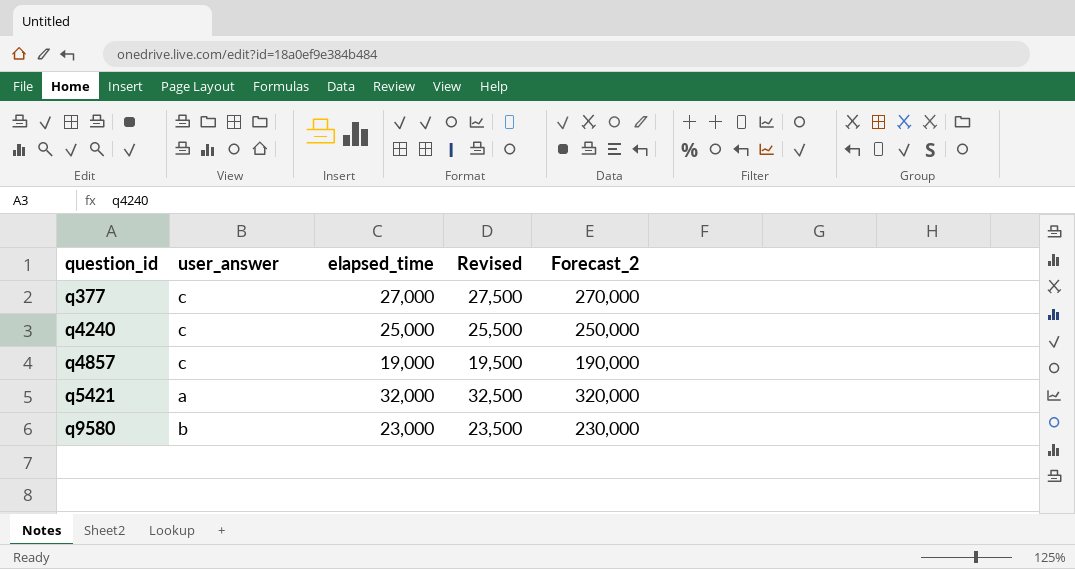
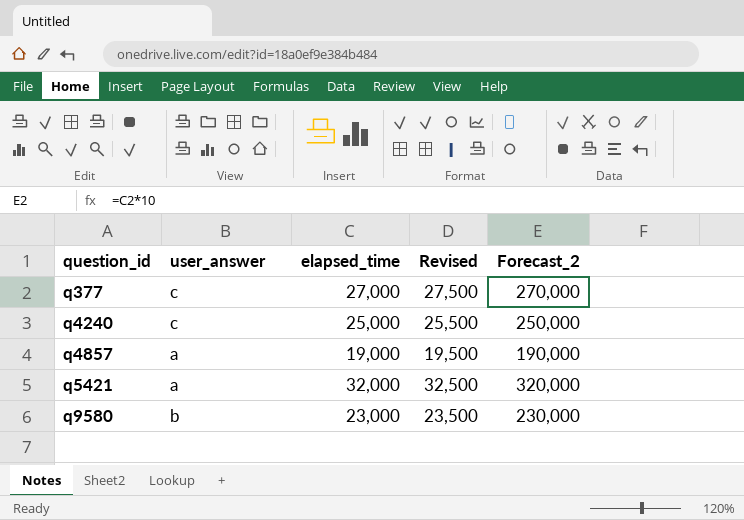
q4857 | user_answer: c -> a

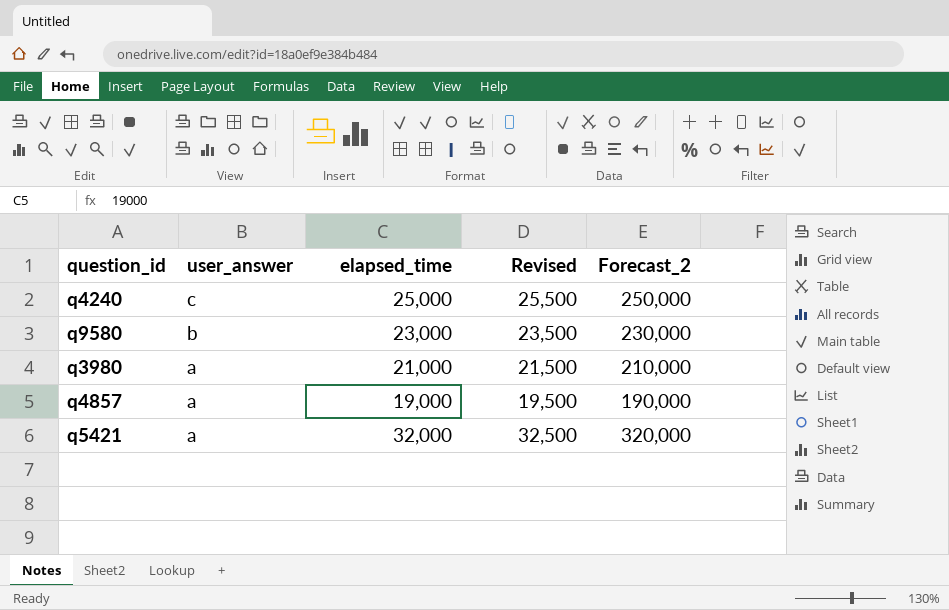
row order: question_id ascending -> user_answer descending
row q377: c | 27,000 | 27,500 | 270,000 -> none
row q3980: none -> a | 21,000 | 21,500 | 210,000

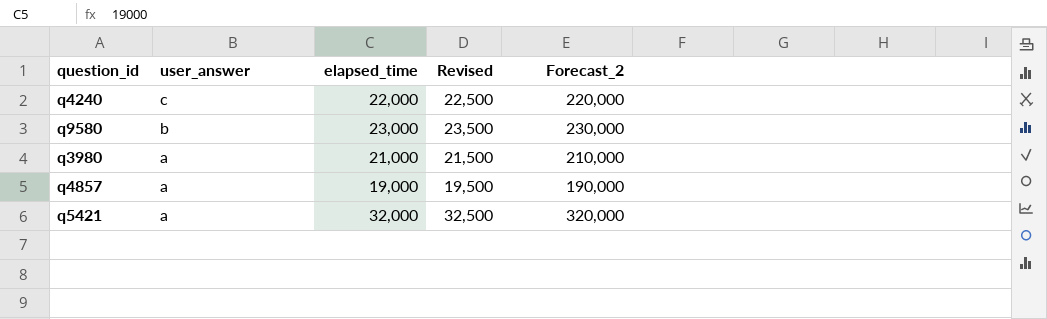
q4240 | elapsed_time: 25,000 -> 22,000
q4240 | Revised: 25,500 -> 22,500
q4240 | Forecast_2: 250,000 -> 220,000

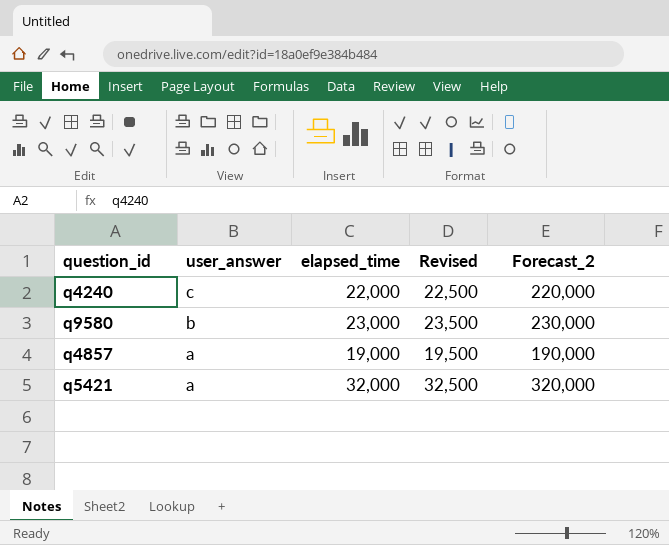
row q3980: a | 21,000 | 21,500 | 210,000 -> none

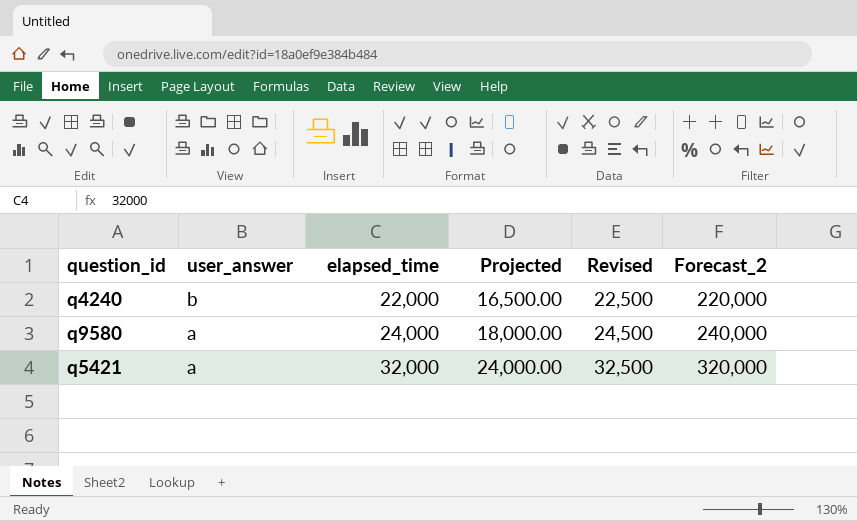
column Projected | formula: none -> [elapsed_time] * 0.75
row q4857: a | 19,000 | 19,500 | 190,000 -> none
q4240 | user_answer: c -> b
q9580 | user_answer: b -> a
q9580 | elapsed_time: 23,000 -> 24,000
q9580 | Revised: 23,500 -> 24,500
q9580 | Forecast_2: 230,000 -> 240,000

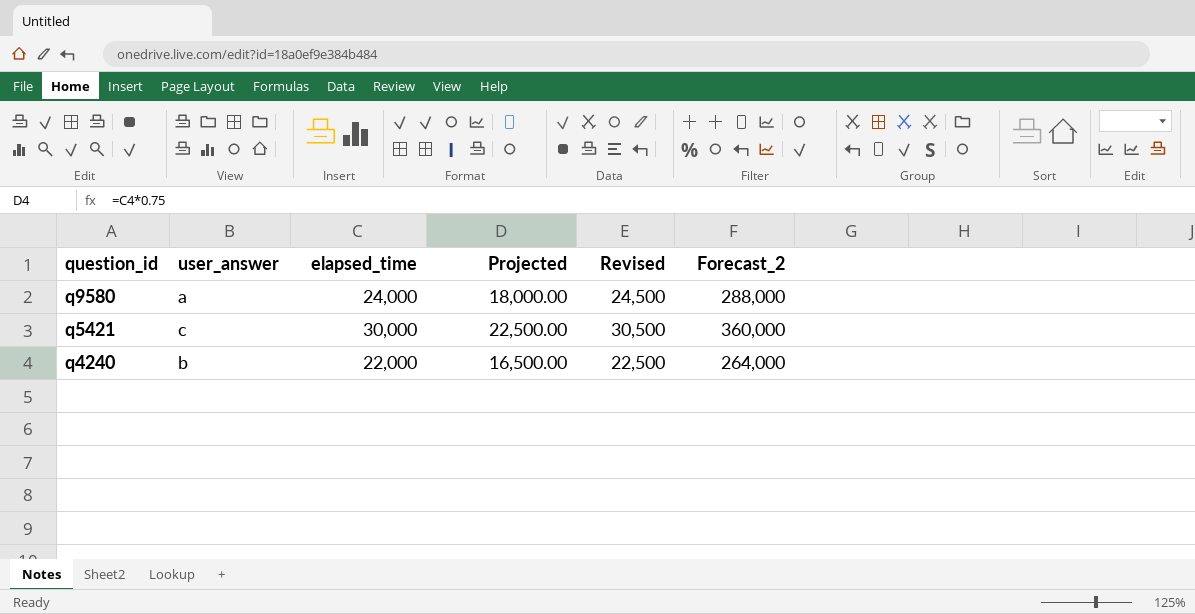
row order: user_answer descending -> question_id descending
column Forecast_2 | formula: [elapsed_time] * 10 -> [elapsed_time] * 12
q5421 | user_answer: a -> c
q5421 | elapsed_time: 32,000 -> 30,000
q5421 | Projected: 24,000.00 -> 22,500.00
q5421 | Revised: 32,500 -> 30,500

